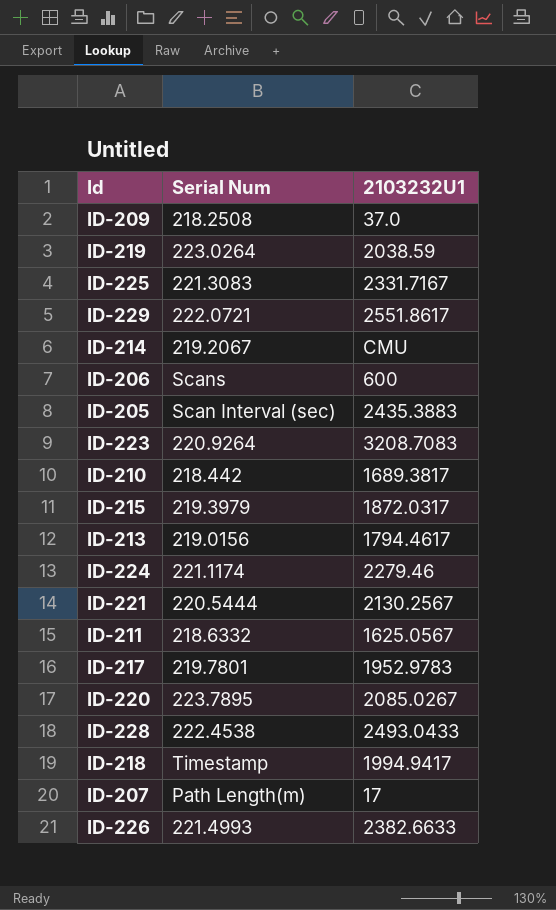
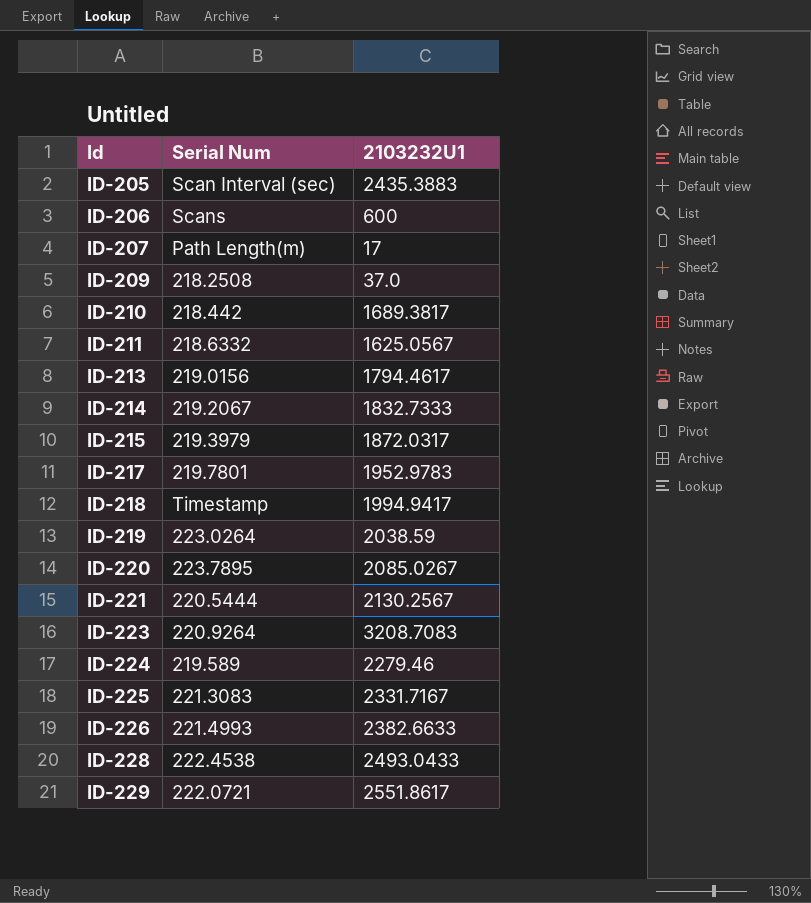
row order: none -> Id ascending
ID-214 | 2103232U1: CMU -> 1832.7333
ID-224 | Serial Num: 221.1174 -> 219.589

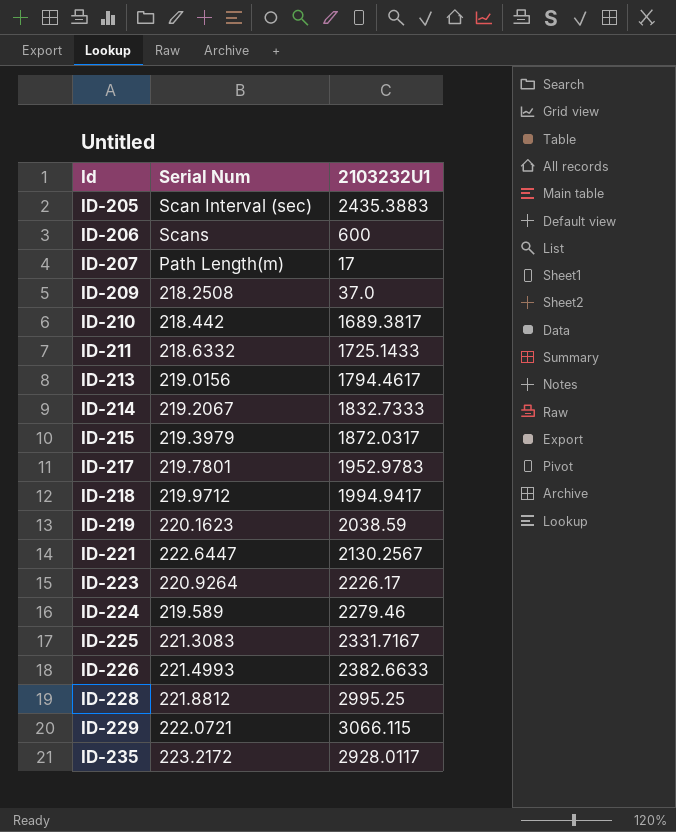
row ID-220: 223.7895 | 2085.0267 -> none
ID-211 | 2103232U1: 1625.0567 -> 1725.1433
ID-218 | Serial Num: Timestamp -> 219.9712
ID-219 | Serial Num: 223.0264 -> 220.1623
ID-221 | Serial Num: 220.5444 -> 222.6447
ID-223 | 2103232U1: 3208.7083 -> 2226.17
ID-228 | Serial Num: 222.4538 -> 221.8812
ID-228 | 2103232U1: 2493.0433 -> 2995.25
ID-229 | 2103232U1: 2551.8617 -> 3066.115
row ID-235: none -> 223.2172 | 2928.0117

